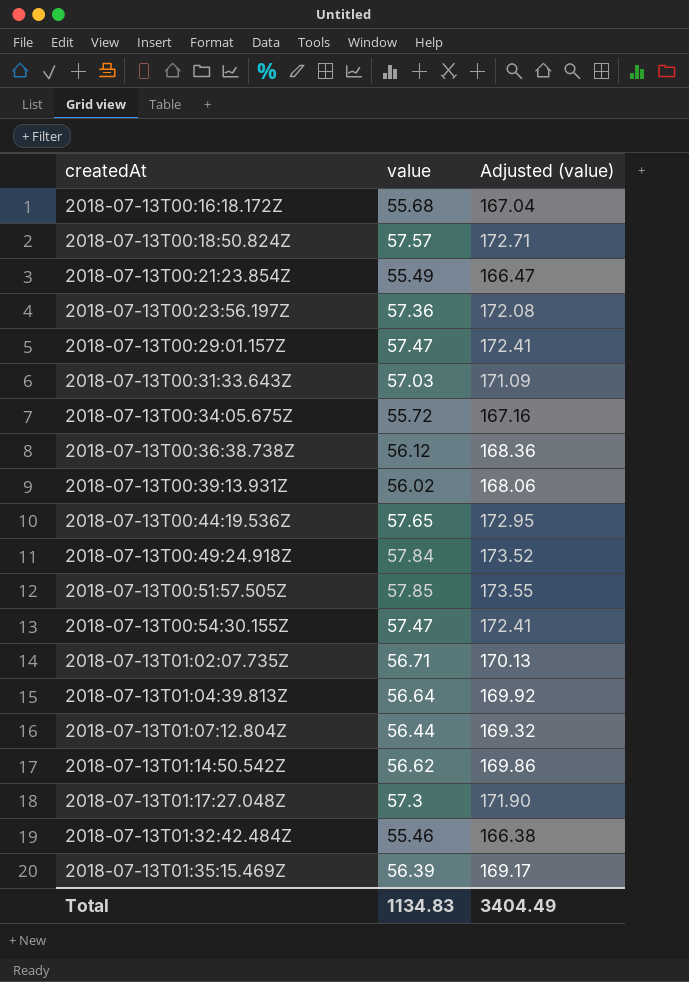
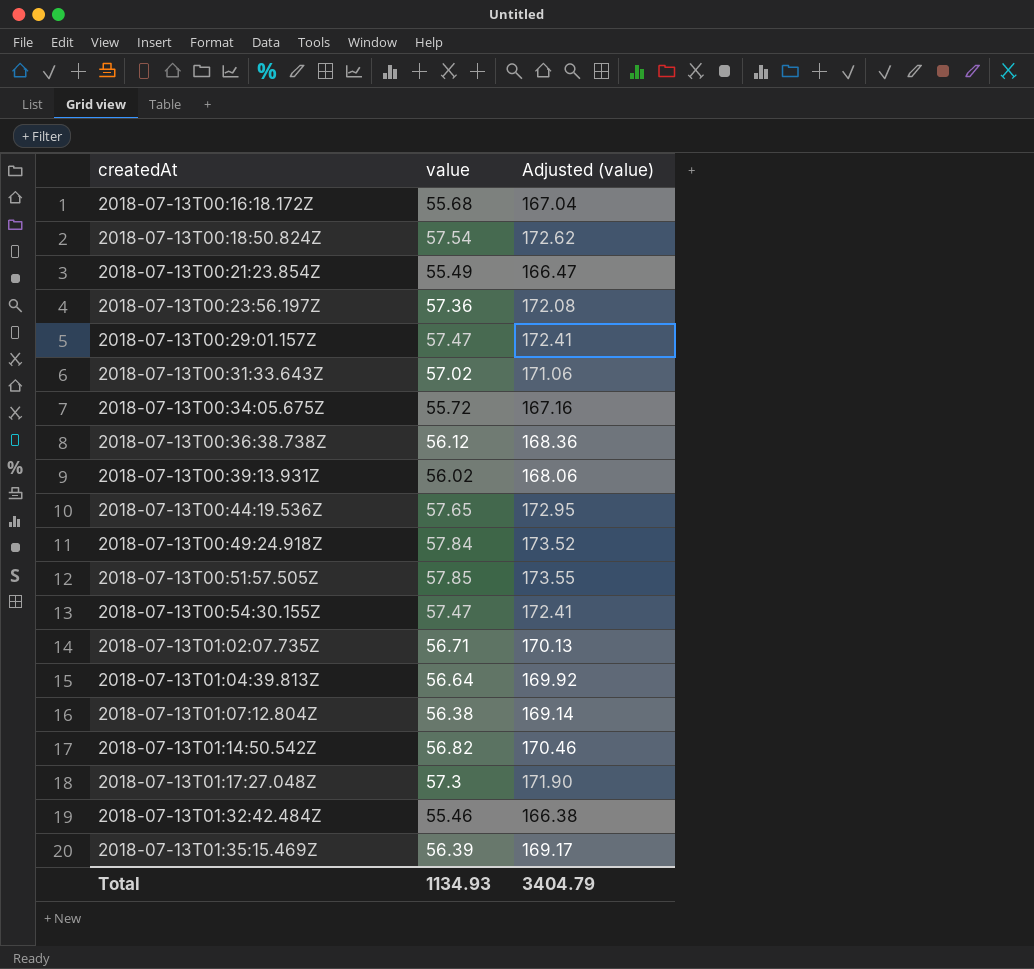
2018-07-13T00:18:50.824Z | value: 57.57 -> 57.54
2018-07-13T00:18:50.824Z | Adjusted (value): 172.71 -> 172.62
2018-07-13T00:31:33.643Z | value: 57.03 -> 57.02
2018-07-13T00:31:33.643Z | Adjusted (value): 171.09 -> 171.06
2018-07-13T01:07:12.804Z | value: 56.44 -> 56.38
2018-07-13T01:07:12.804Z | Adjusted (value): 169.32 -> 169.14
2018-07-13T01:14:50.542Z | value: 56.62 -> 56.82
2018-07-13T01:14:50.542Z | Adjusted (value): 169.86 -> 170.46
Total | value: 1134.83 -> 1134.93
Total | Adjusted (value): 3404.49 -> 3404.79

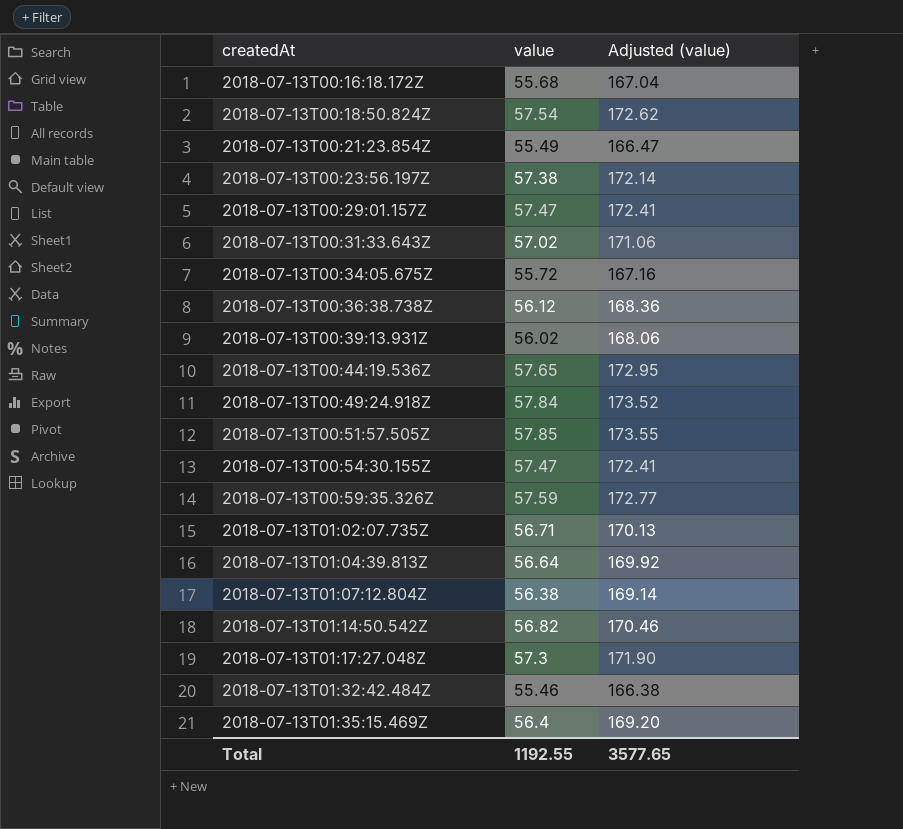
2018-07-13T00:23:56.197Z | value: 57.36 -> 57.38
2018-07-13T00:23:56.197Z | Adjusted (value): 172.08 -> 172.14
row 2018-07-13T00:59:35.326Z: none -> 57.59 | 172.77
2018-07-13T01:35:15.469Z | value: 56.39 -> 56.4
2018-07-13T01:35:15.469Z | Adjusted (value): 169.17 -> 169.20
Total | value: 1134.93 -> 1192.55
Total | Adjusted (value): 3404.79 -> 3577.65

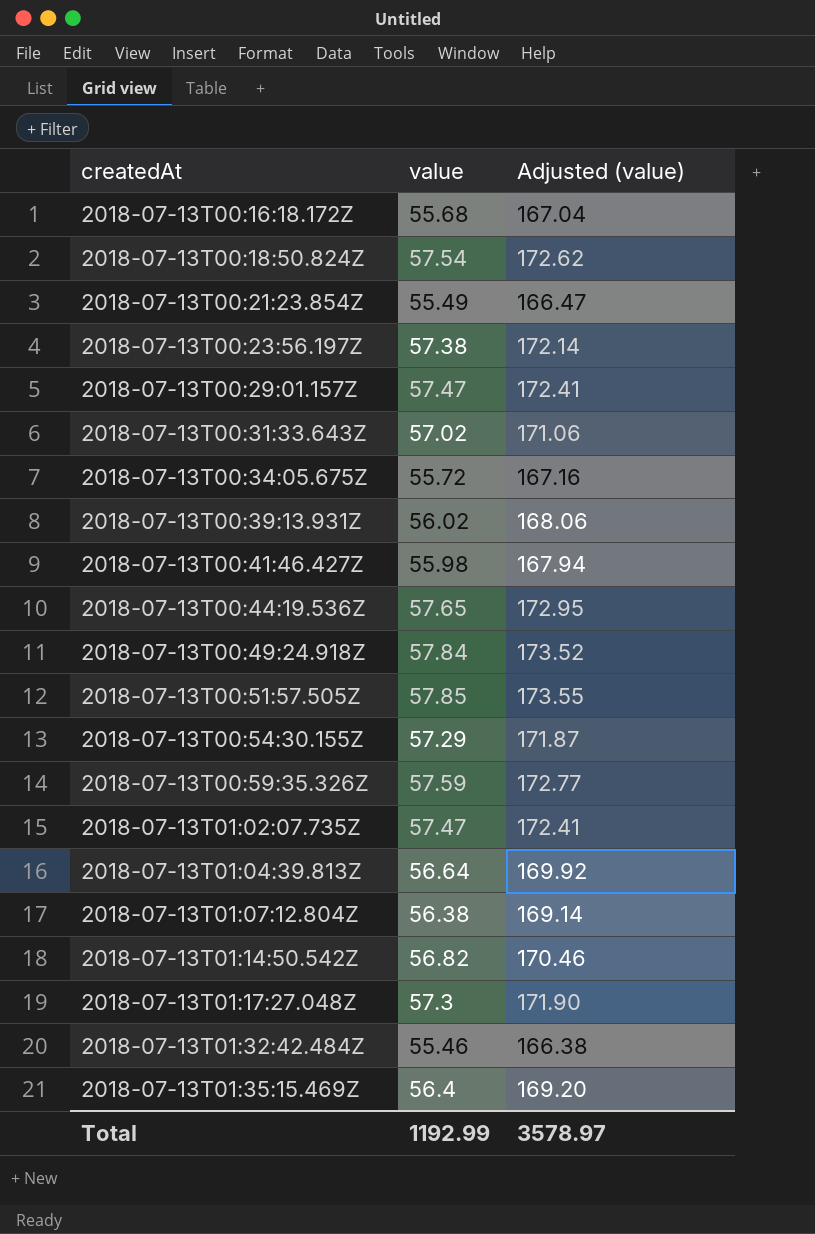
row 2018-07-13T00:36:38.738Z: 56.12 | 168.36 -> none
row 2018-07-13T00:41:46.427Z: none -> 55.98 | 167.94
2018-07-13T00:54:30.155Z | value: 57.47 -> 57.29
2018-07-13T00:54:30.155Z | Adjusted (value): 172.41 -> 171.87
2018-07-13T01:02:07.735Z | value: 56.71 -> 57.47
2018-07-13T01:02:07.735Z | Adjusted (value): 170.13 -> 172.41
Total | value: 1192.55 -> 1192.99
Total | Adjusted (value): 3577.65 -> 3578.97

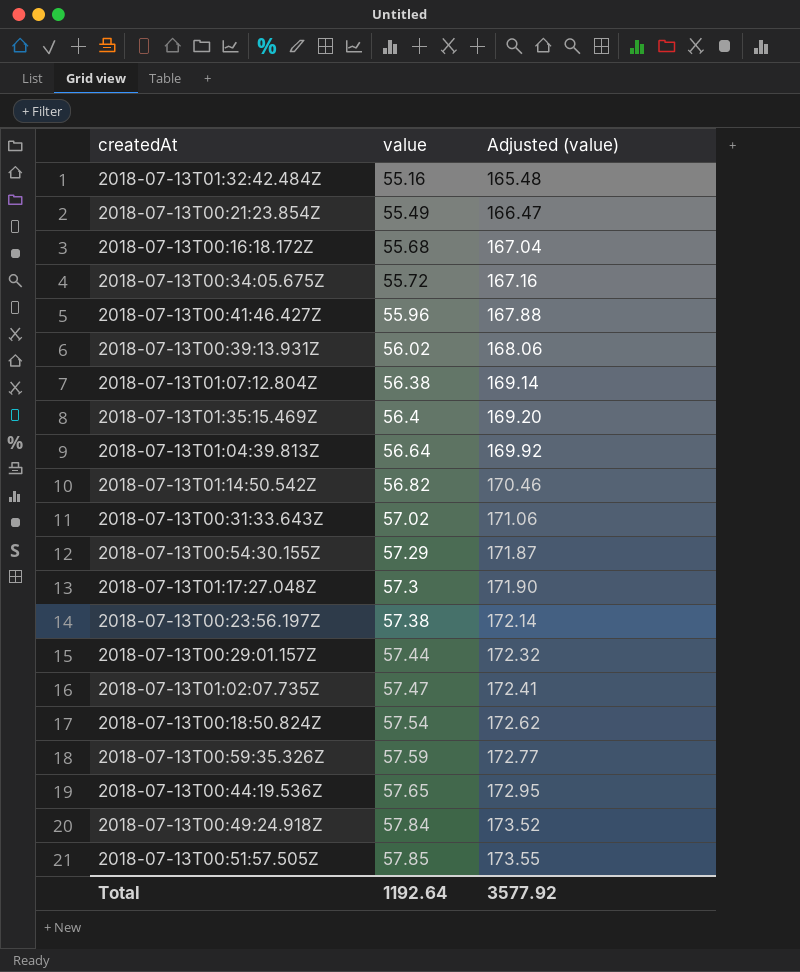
row order: createdAt ascending -> value ascending
2018-07-13T01:32:42.484Z | value: 55.46 -> 55.16
2018-07-13T01:32:42.484Z | Adjusted (value): 166.38 -> 165.48
2018-07-13T00:41:46.427Z | value: 55.98 -> 55.96
2018-07-13T00:41:46.427Z | Adjusted (value): 167.94 -> 167.88
2018-07-13T00:29:01.157Z | value: 57.47 -> 57.44
2018-07-13T00:29:01.157Z | Adjusted (value): 172.41 -> 172.32
Total | value: 1192.99 -> 1192.64
Total | Adjusted (value): 3578.97 -> 3577.92

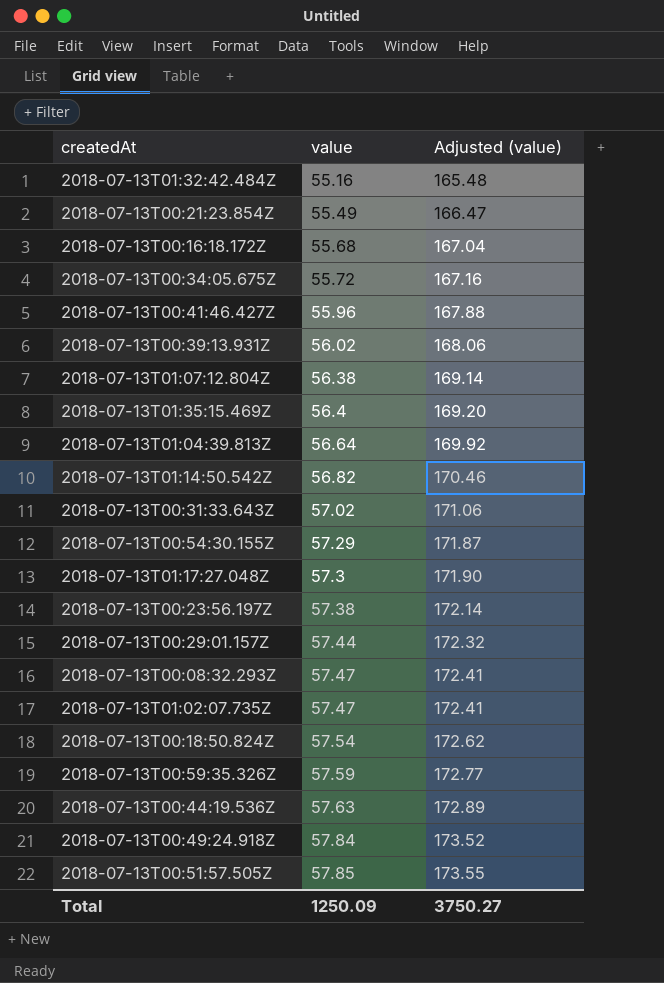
row 2018-07-13T00:08:32.293Z: none -> 57.47 | 172.41
2018-07-13T00:44:19.536Z | value: 57.65 -> 57.63
2018-07-13T00:44:19.536Z | Adjusted (value): 172.95 -> 172.89
Total | value: 1192.64 -> 1250.09
Total | Adjusted (value): 3577.92 -> 3750.27

